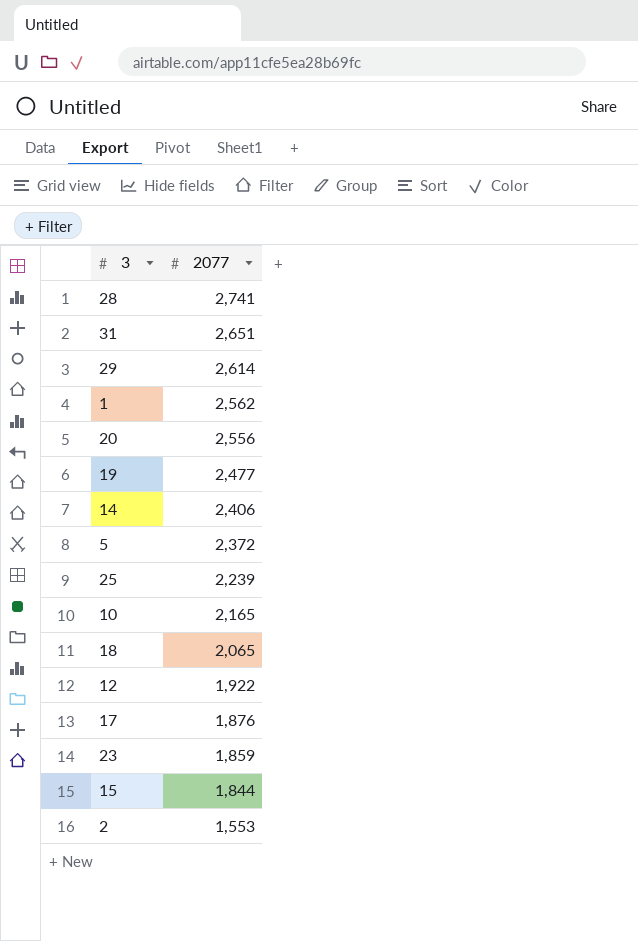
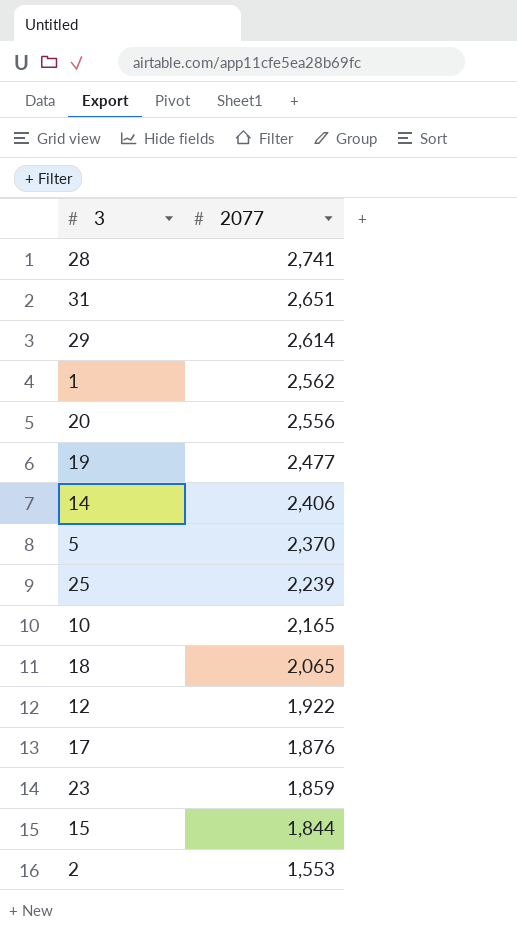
5 | 2077: 2,372 -> 2,370

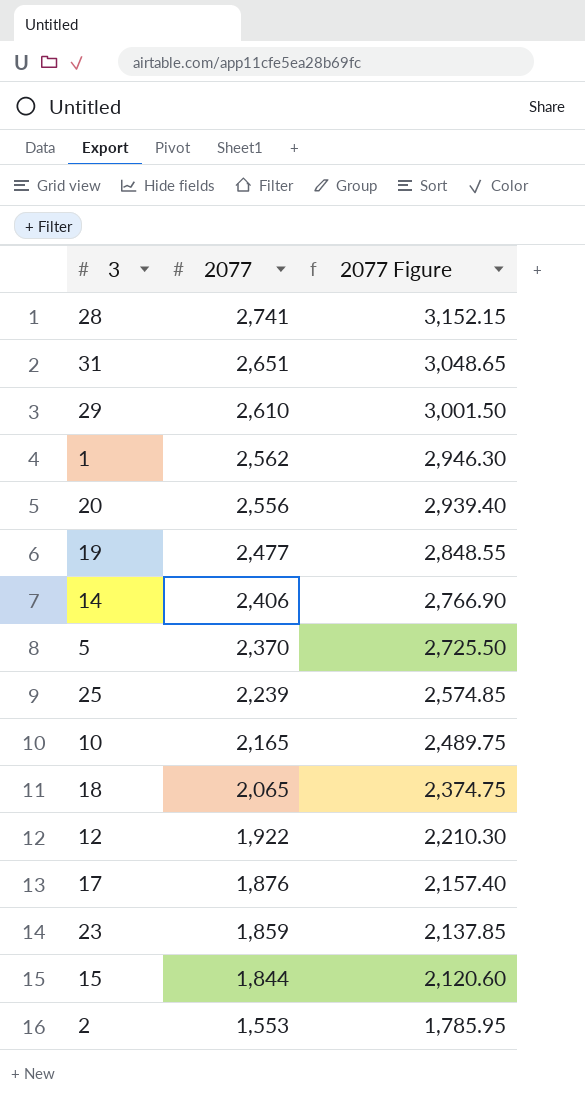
column 2077 Figure | formula: none -> [2077] * 1.15
29 | 2077: 2,614 -> 2,610

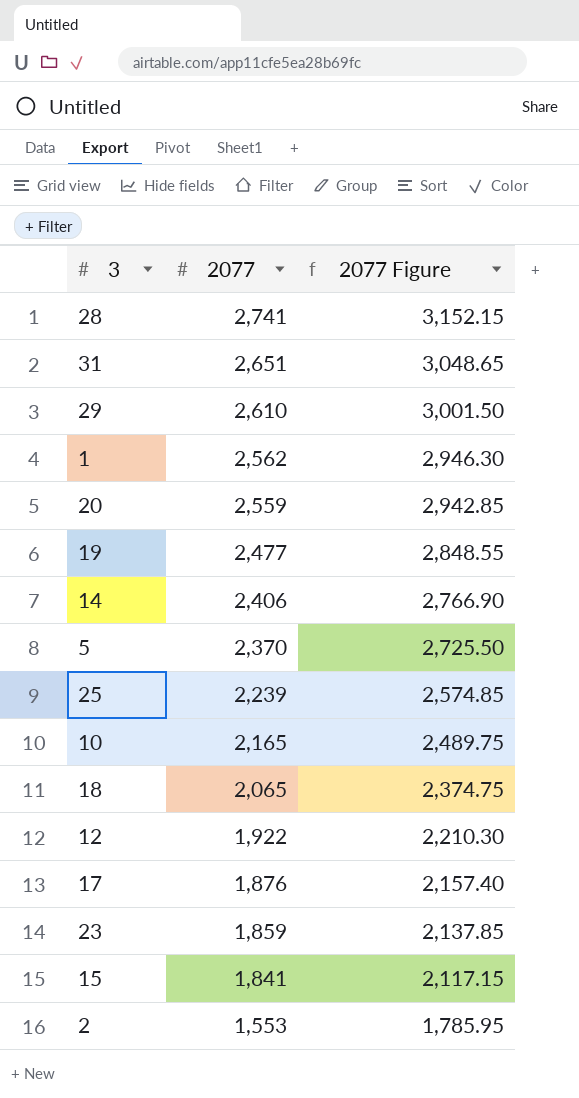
20 | 2077: 2,556 -> 2,559
20 | 2077 Figure: 2,939.40 -> 2,942.85
15 | 2077: 1,844 -> 1,841
15 | 2077 Figure: 2,120.60 -> 2,117.15

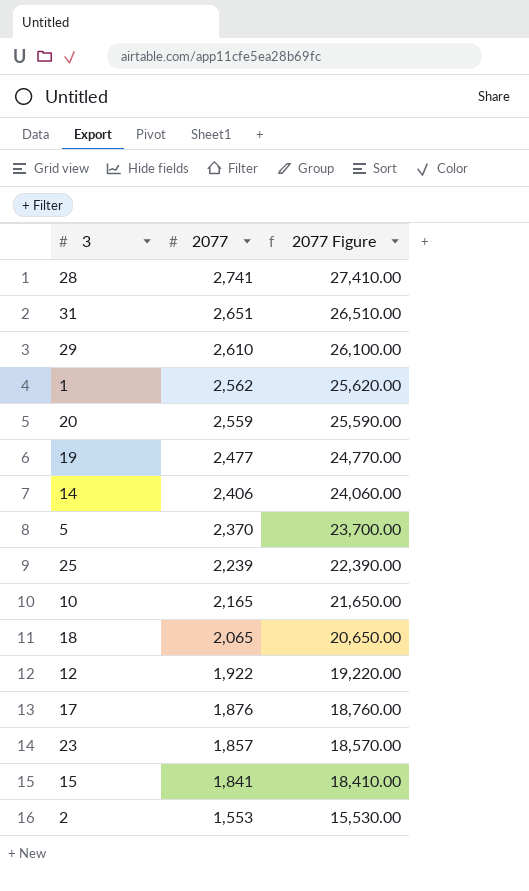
column 2077 Figure | formula: [2077] * 1.15 -> [2077] * 10
23 | 2077: 1,859 -> 1,857

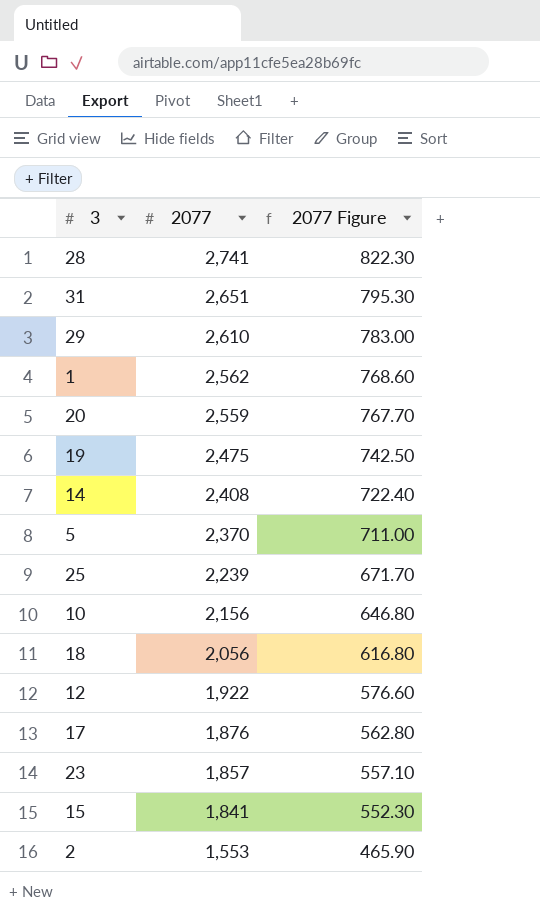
column 2077 Figure | formula: [2077] * 10 -> [2077] * 0.3
19 | 2077: 2,477 -> 2,475
14 | 2077: 2,406 -> 2,408
10 | 2077: 2,165 -> 2,156
18 | 2077: 2,065 -> 2,056

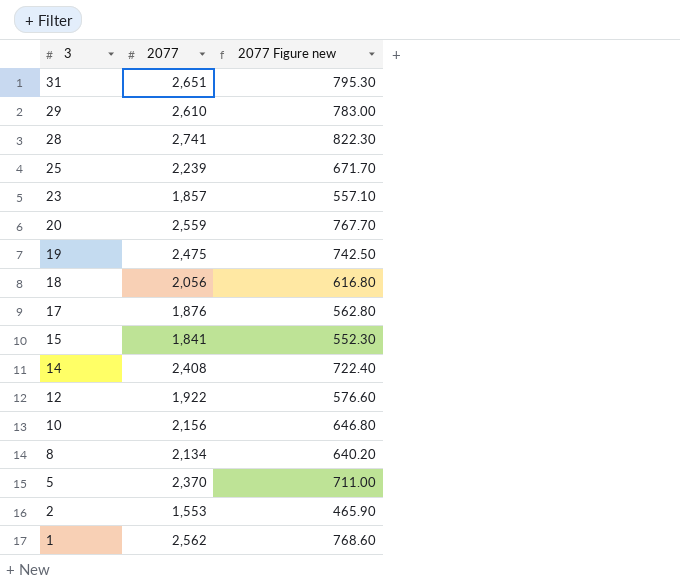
row order: 2077 descending -> 3 descending
column name: 2077 Figure -> 2077 Figure new
row 8: none -> 2,134 | 640.20

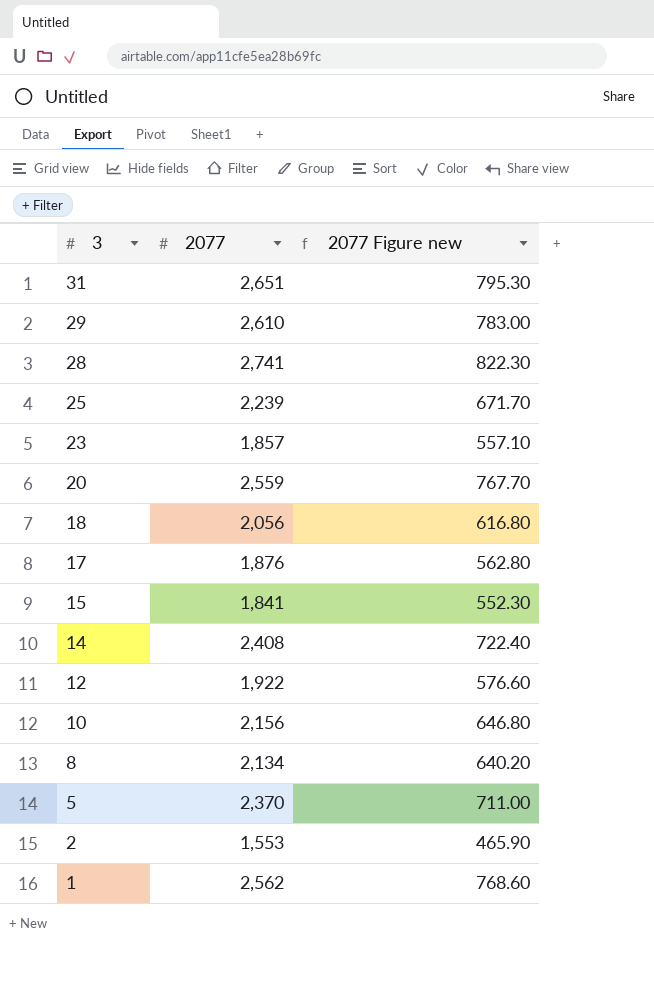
row 19: 2,475 | 742.50 -> none

